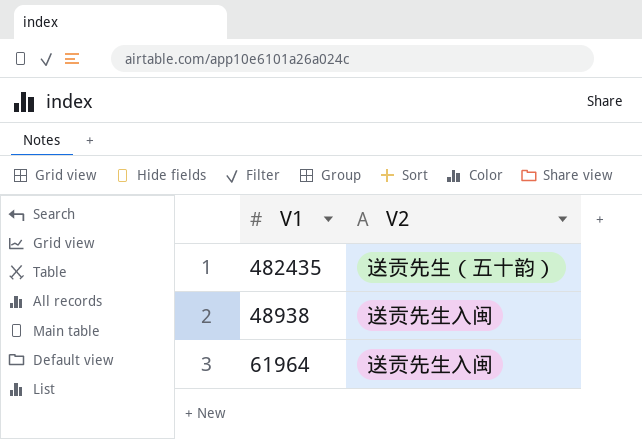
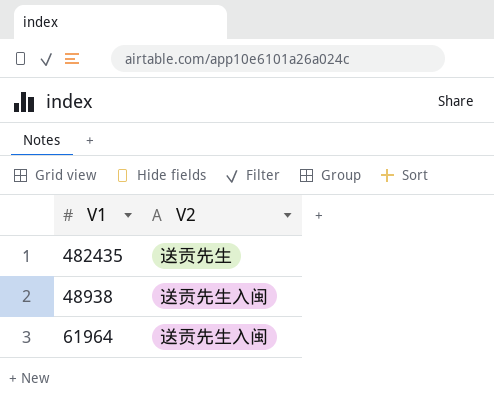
482435 | V2: 送贡先生（五十韵） -> 送贡先生

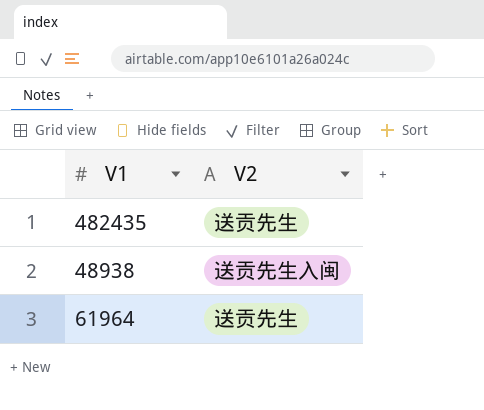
61964 | V2: 送贡先生入闽 -> 送贡先生

